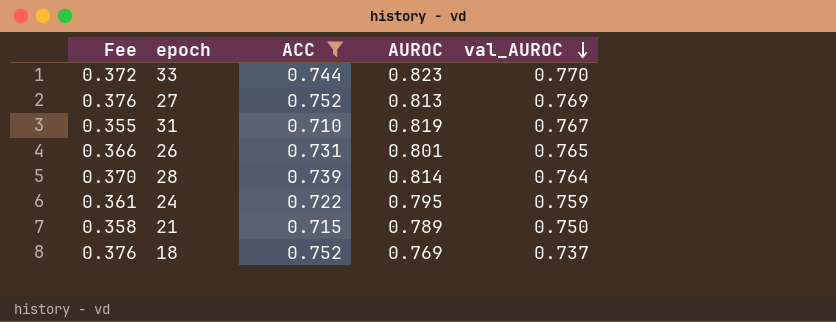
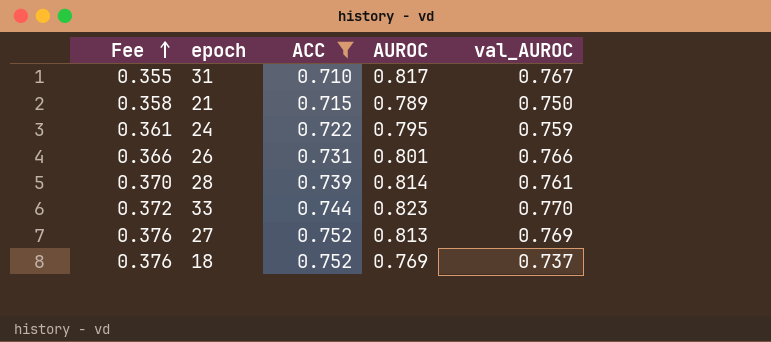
row order: val_AUROC descending -> Fee ascending
31 | AUROC: 0.819 -> 0.817
26 | val_AUROC: 0.765 -> 0.766
28 | val_AUROC: 0.764 -> 0.761

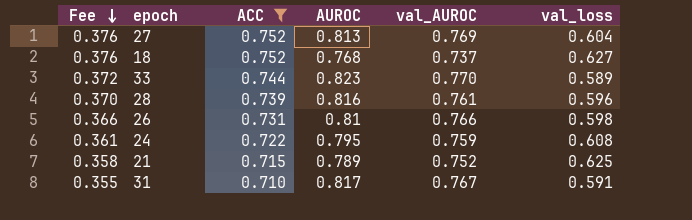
row order: Fee ascending -> Fee descending
column val_loss | position: none -> 6
18 | AUROC: 0.769 -> 0.768
28 | AUROC: 0.814 -> 0.816
26 | AUROC: 0.801 -> 0.81
21 | val_AUROC: 0.750 -> 0.752

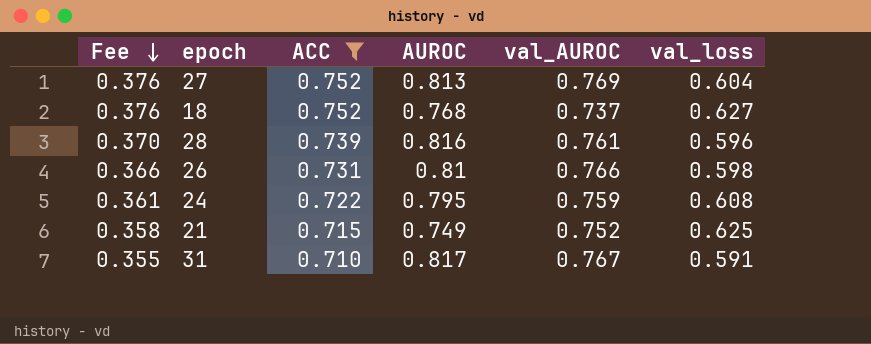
row 33: 0.372 | 0.744 | 0.823 | 0.770 | 0.589 -> none
21 | AUROC: 0.789 -> 0.749

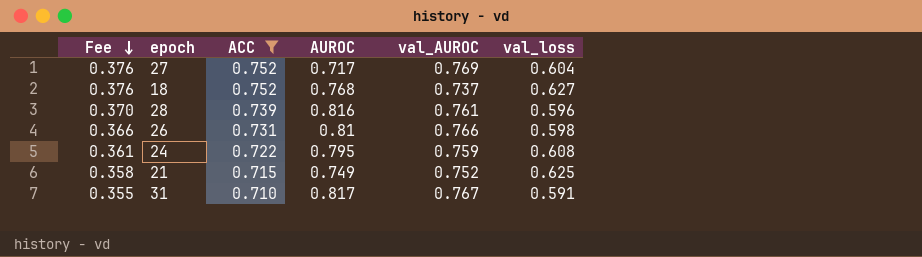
27 | AUROC: 0.813 -> 0.717

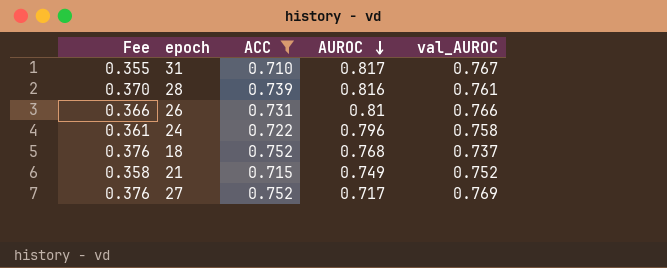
row order: Fee descending -> AUROC descending
column val_loss | position: 6 -> none
24 | AUROC: 0.795 -> 0.796
24 | val_AUROC: 0.759 -> 0.758

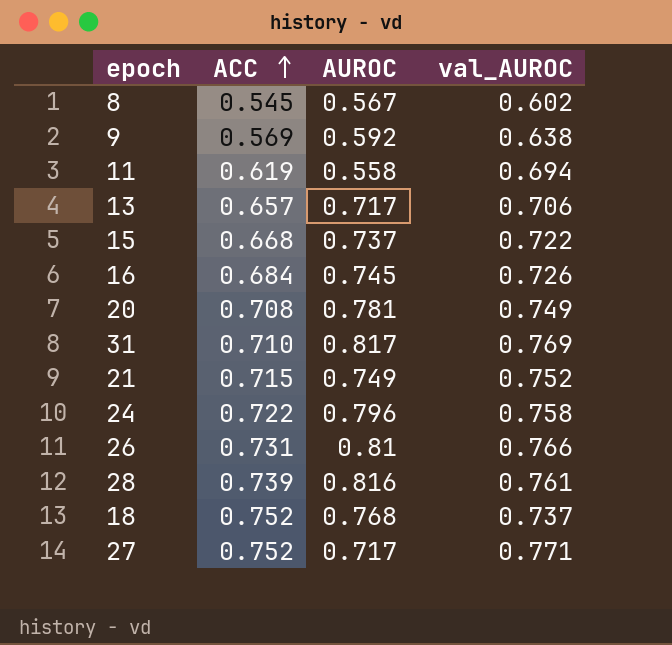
filter: ACC >= 0.710 -> none
row order: AUROC descending -> ACC ascending
column Fee | formula: [ACC] * 0.5 -> none
31 | val_AUROC: 0.767 -> 0.769
27 | val_AUROC: 0.769 -> 0.771

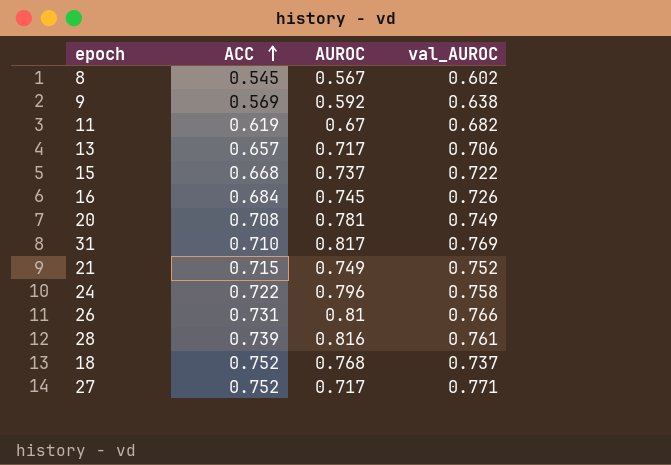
11 | AUROC: 0.558 -> 0.67
11 | val_AUROC: 0.694 -> 0.682

